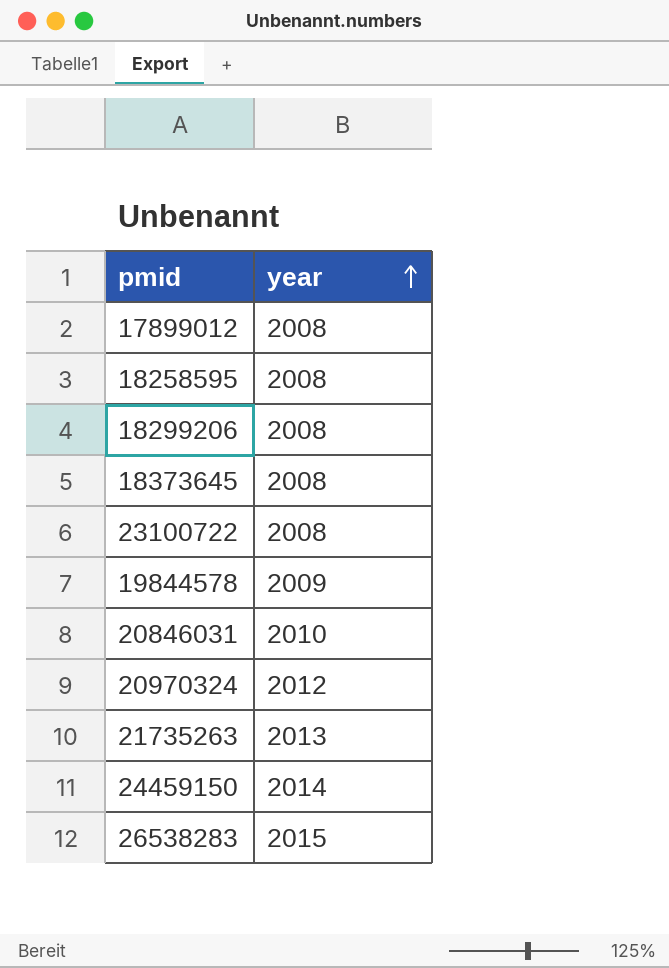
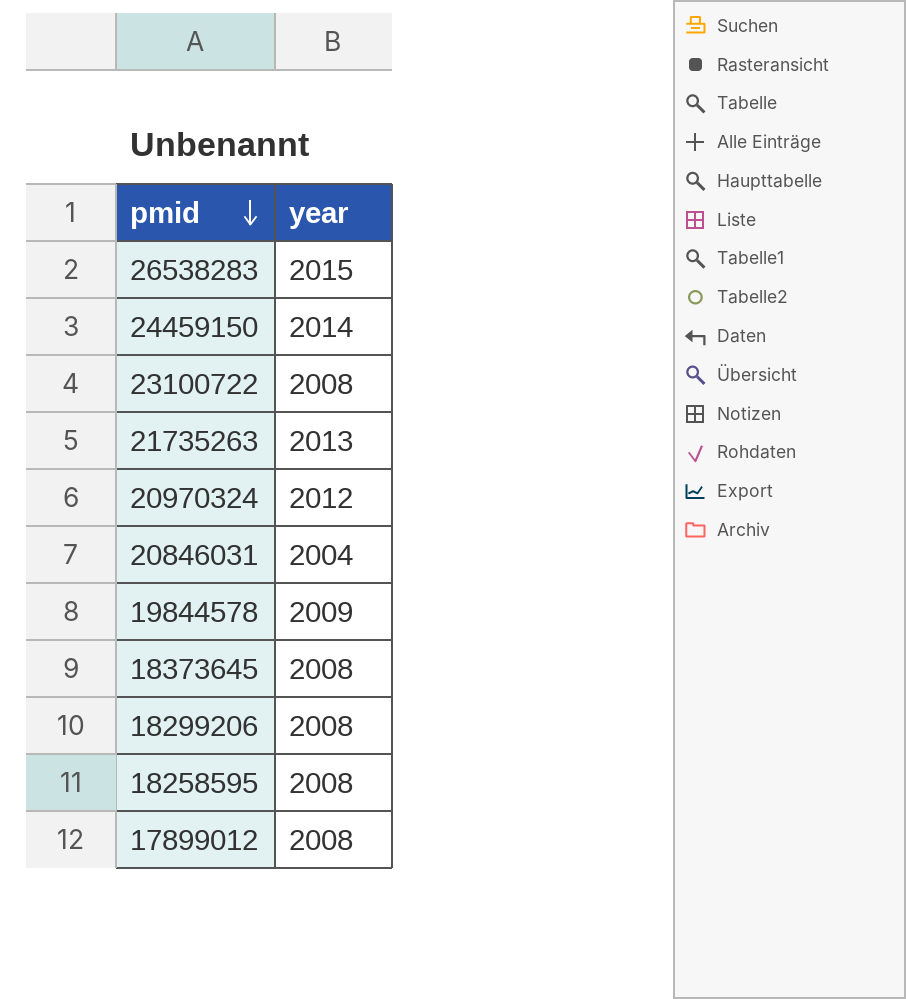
row order: year ascending -> pmid descending
20846031 | year: 2010 -> 2004

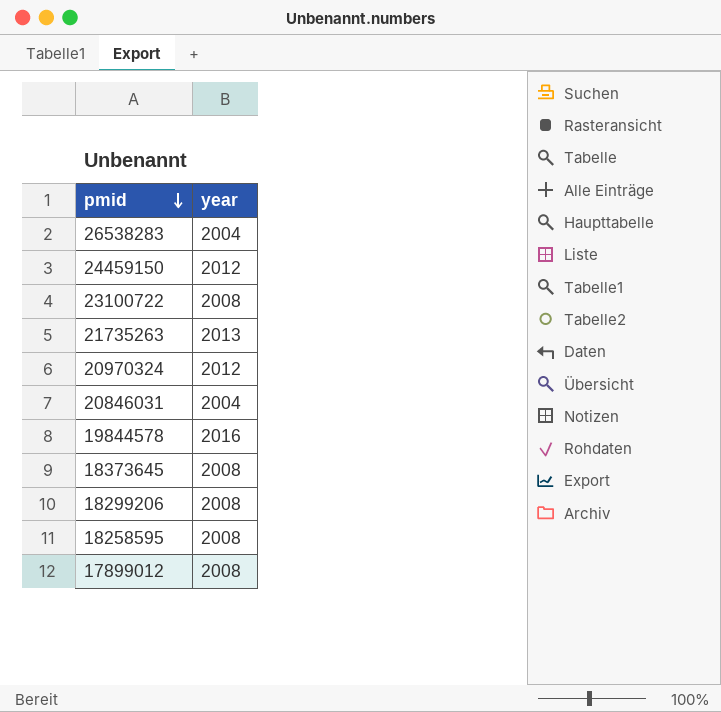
26538283 | year: 2015 -> 2004
24459150 | year: 2014 -> 2012
19844578 | year: 2009 -> 2016

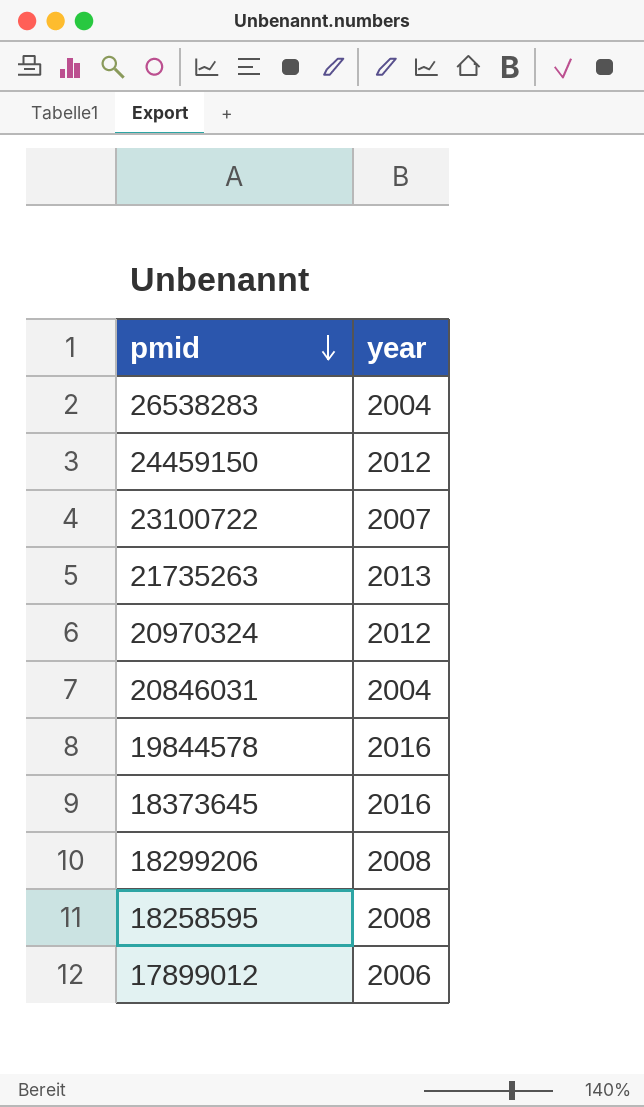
23100722 | year: 2008 -> 2007
18373645 | year: 2008 -> 2016
17899012 | year: 2008 -> 2006

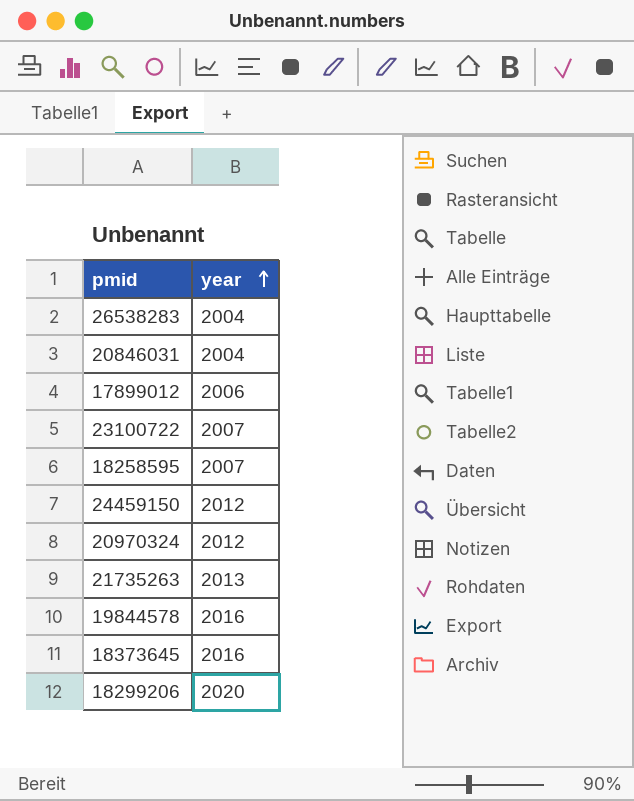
row order: pmid descending -> year ascending
18258595 | year: 2008 -> 2007
18299206 | year: 2008 -> 2020

